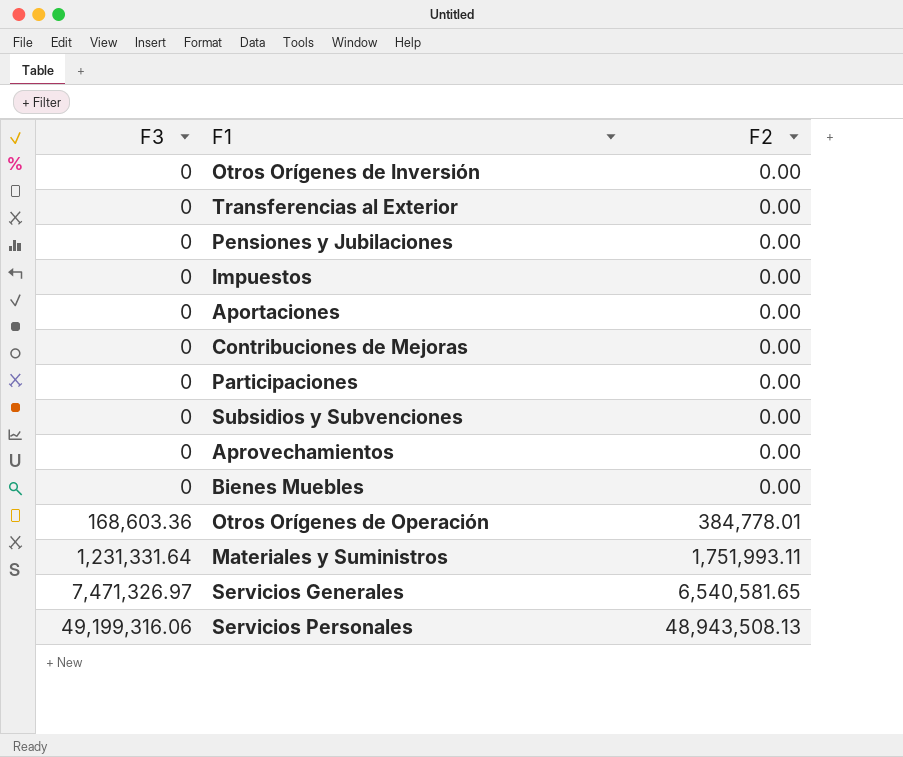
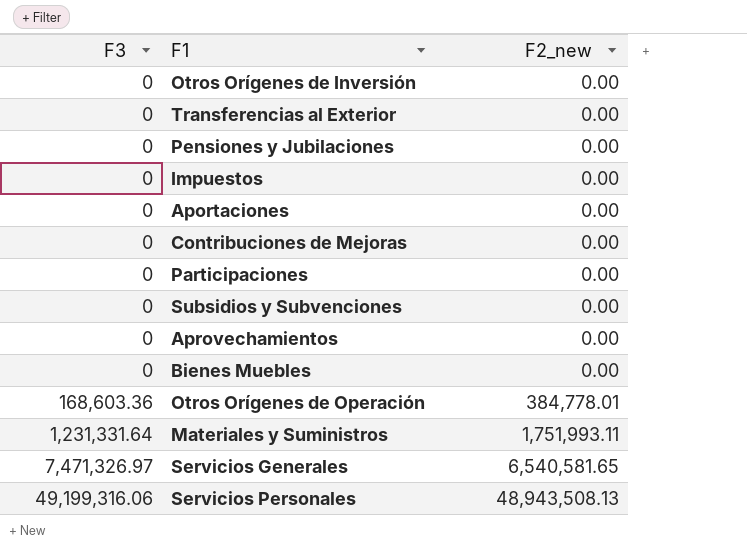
column name: F2 -> F2_new

